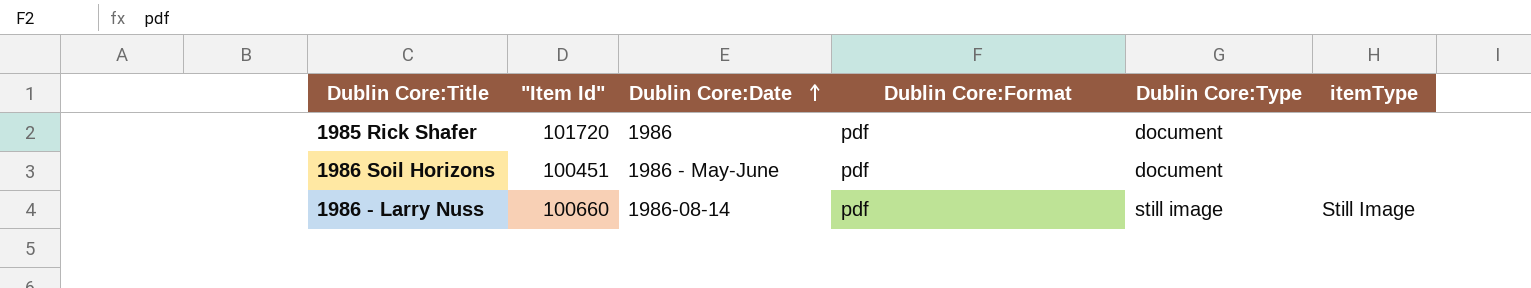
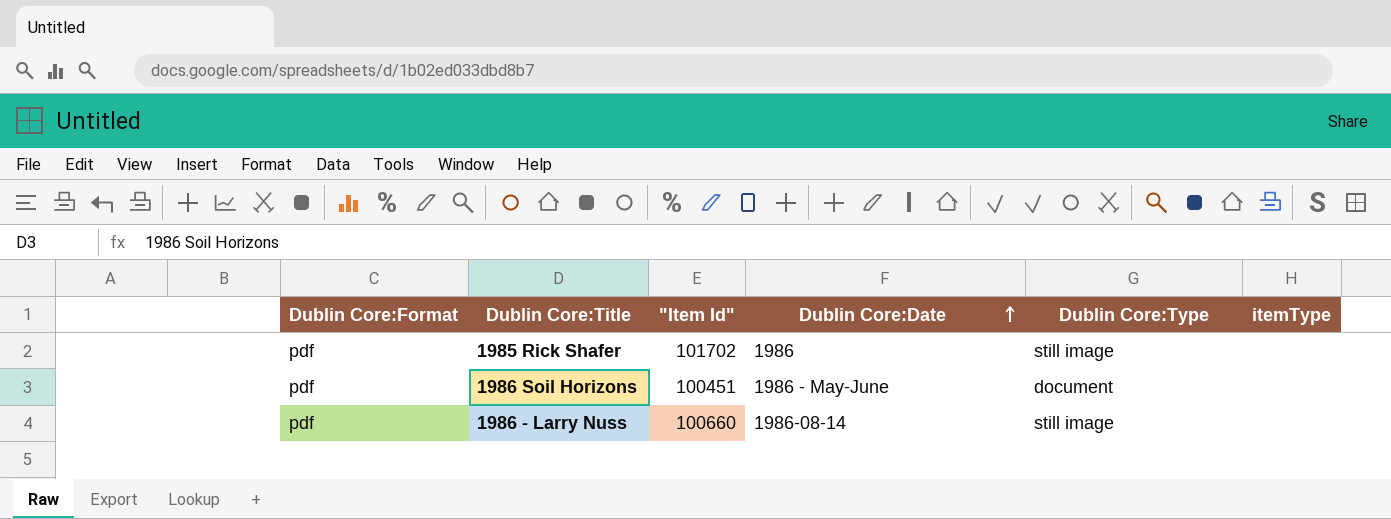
column Dublin Core:Format | position: 4 -> 1
1985 Rick Shafer | "Item Id": 101720 -> 101702
1985 Rick Shafer | Dublin Core:Type: document -> still image
1986 - Larry Nuss | itemType: Still Image -> none

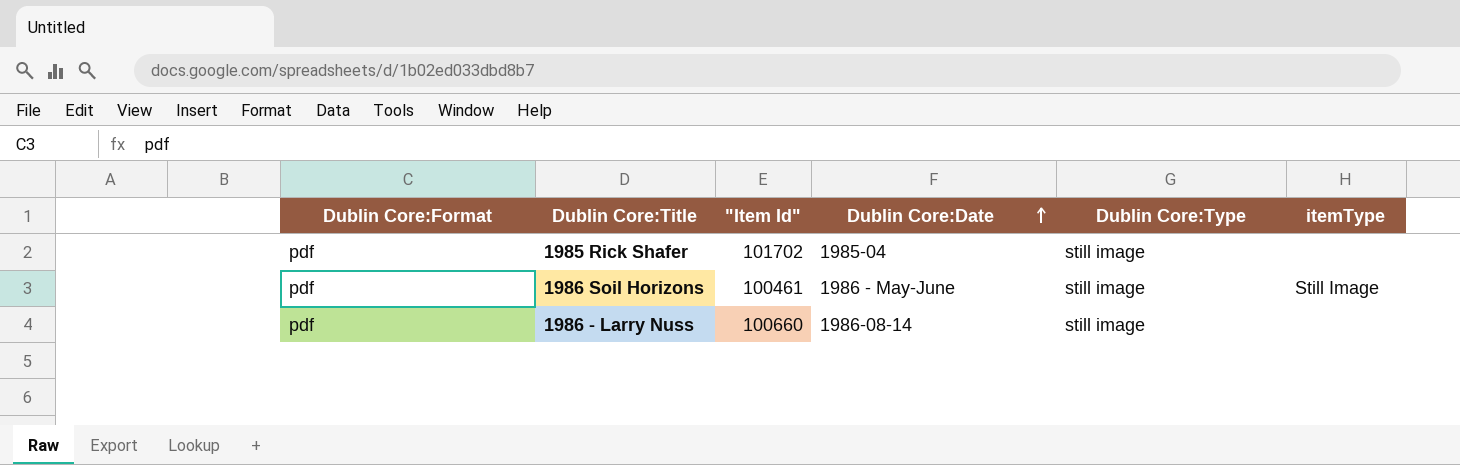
1985 Rick Shafer | Dublin Core:Date: 1986 -> 1985-04
1986 Soil Horizons | "Item Id": 100451 -> 100461
1986 Soil Horizons | Dublin Core:Type: document -> still image
1986 Soil Horizons | itemType: none -> Still Image

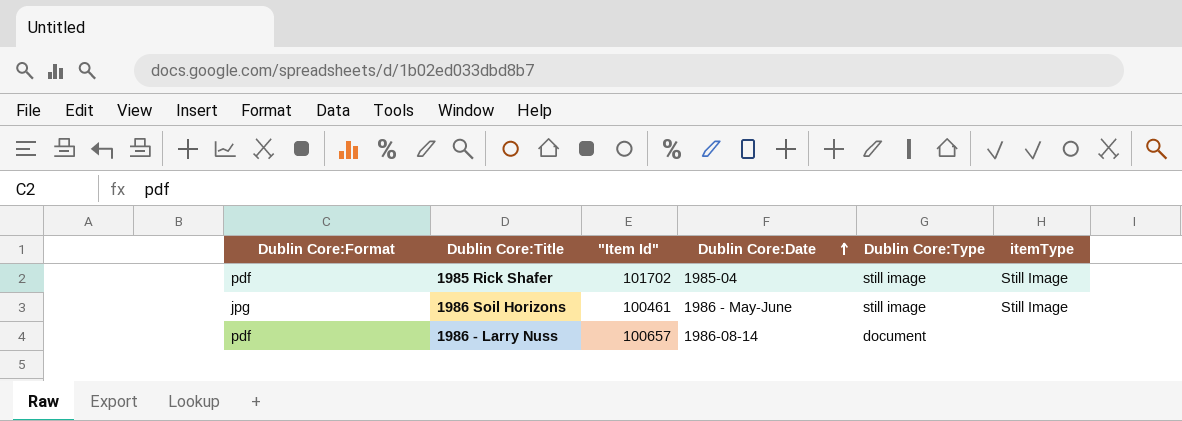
1985 Rick Shafer | itemType: none -> Still Image
1986 Soil Horizons | Dublin Core:Format: pdf -> jpg
1986 - Larry Nuss | "Item Id": 100660 -> 100657
1986 - Larry Nuss | Dublin Core:Type: still image -> document

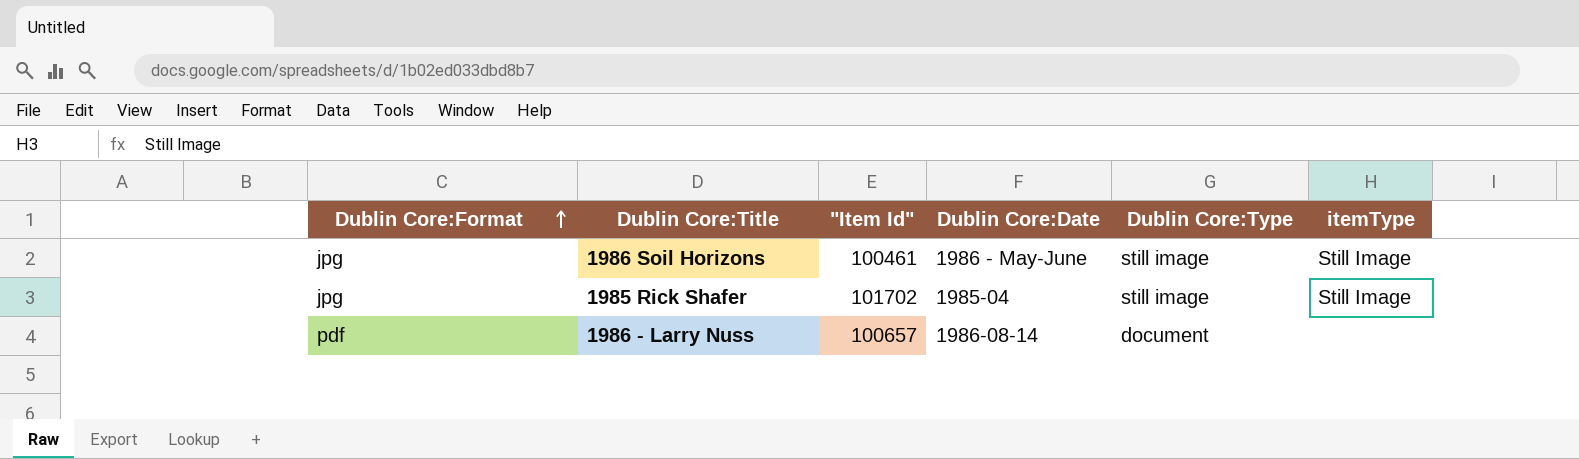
row order: Dublin Core:Date ascending -> Dublin Core:Format ascending
1985 Rick Shafer | Dublin Core:Format: pdf -> jpg

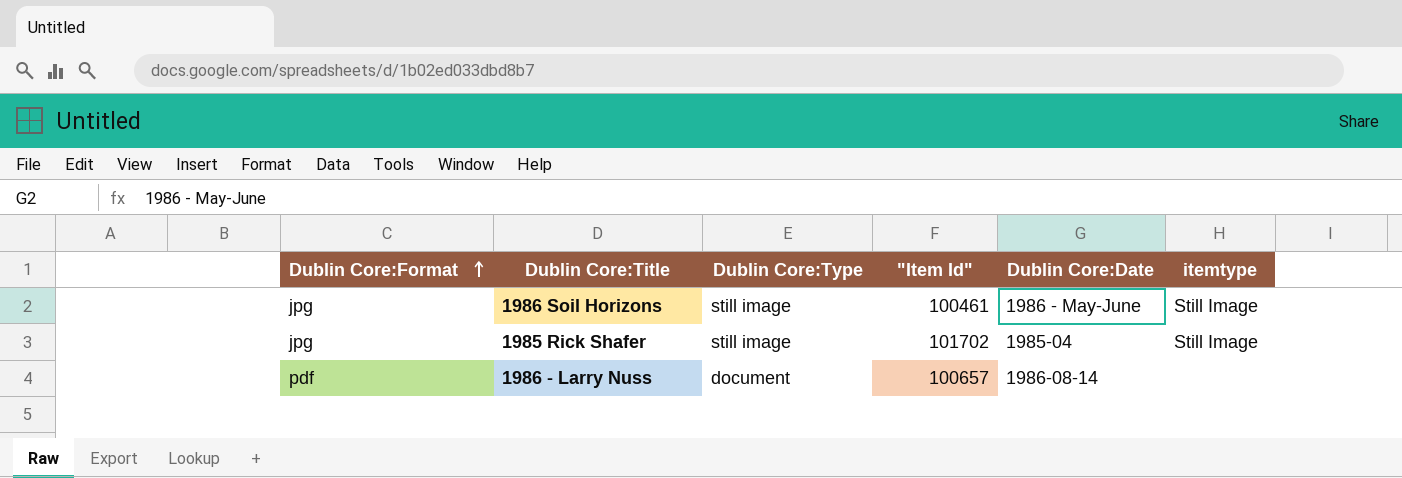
column Dublin Core:Type | position: 5 -> 3
column name: itemType -> itemtype

